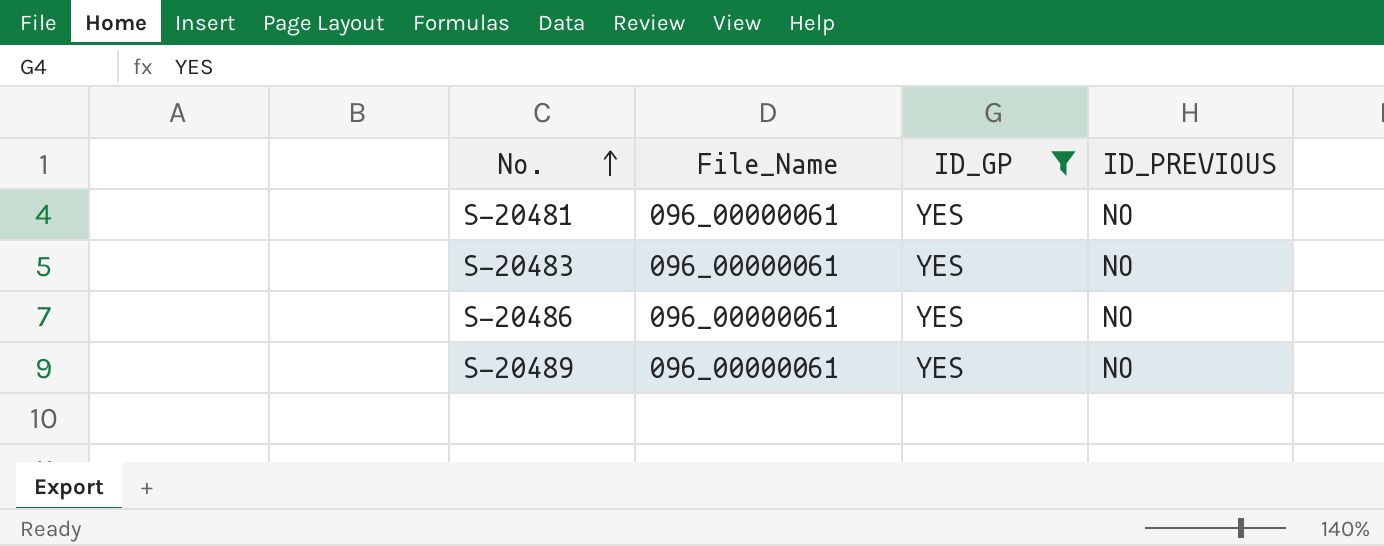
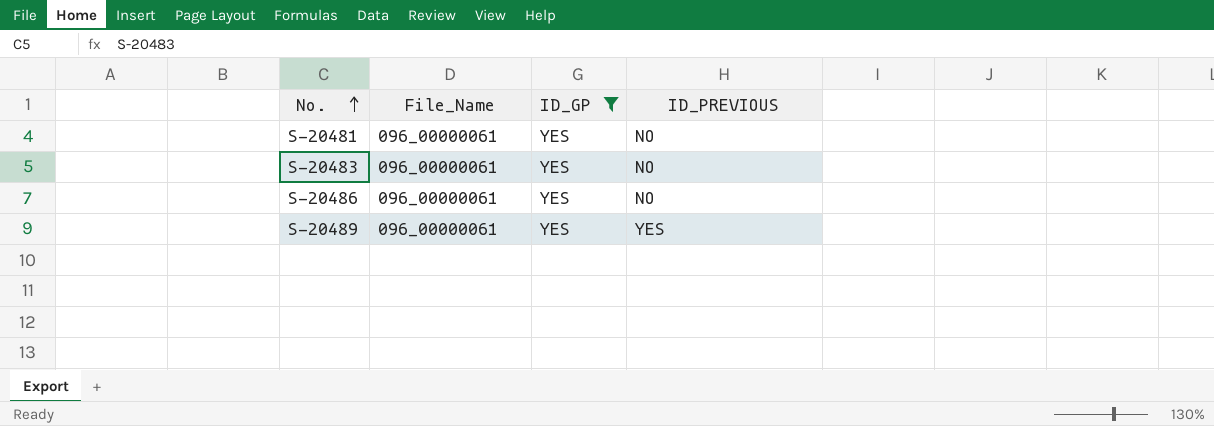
S-20489 | ID_PREVIOUS: NO -> YES

